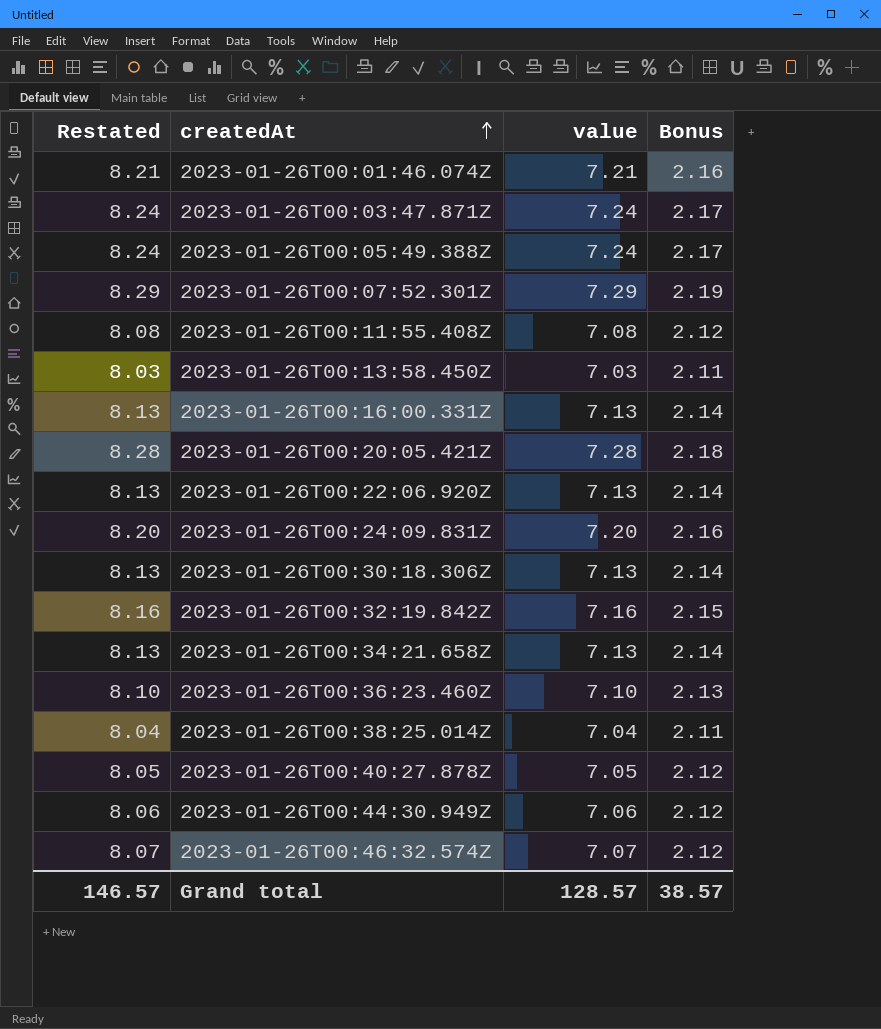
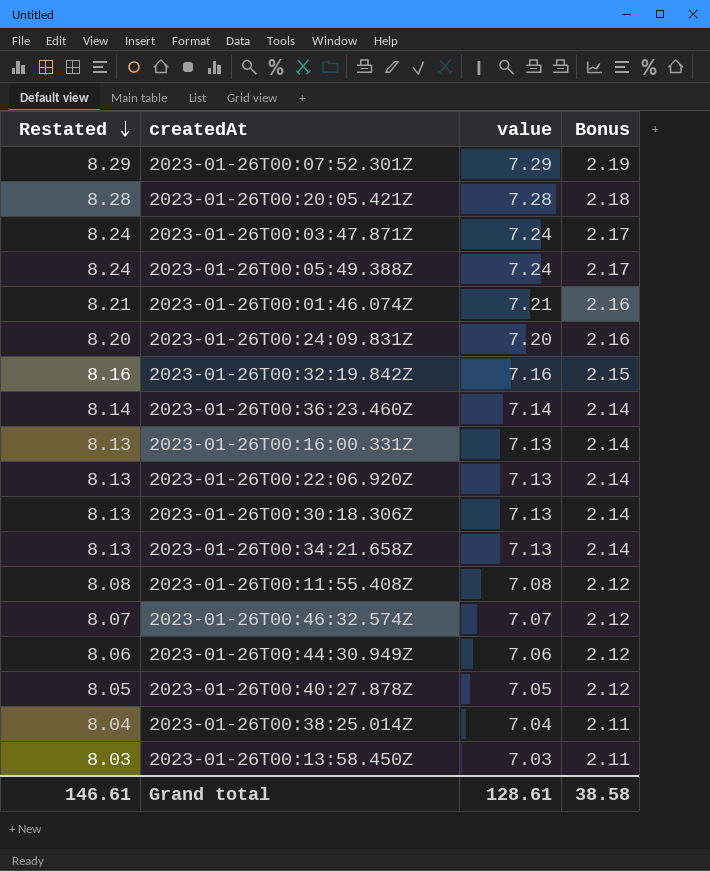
row order: createdAt ascending -> Restated descending
2023-01-26T00:36:23.460Z | Restated: 8.10 -> 8.14
2023-01-26T00:36:23.460Z | value: 7.10 -> 7.14
2023-01-26T00:36:23.460Z | Bonus: 2.13 -> 2.14
Grand total | Restated: 146.57 -> 146.61
Grand total | value: 128.57 -> 128.61
Grand total | Bonus: 38.57 -> 38.58

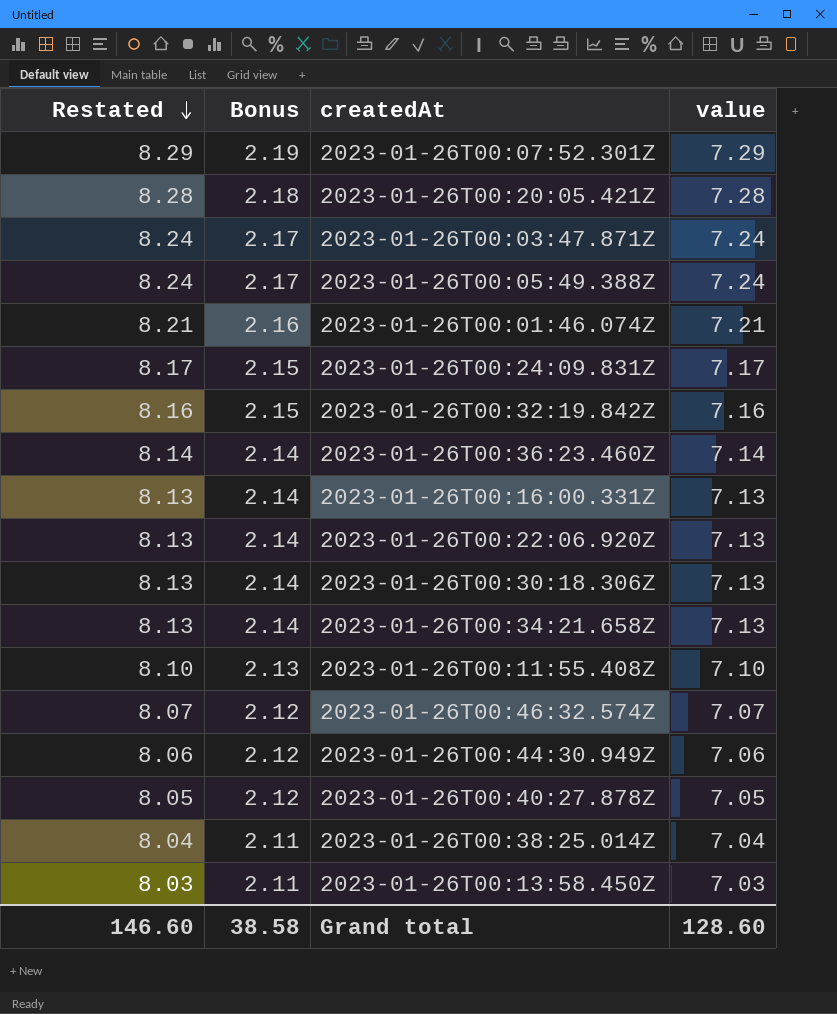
column Bonus | position: 4 -> 2
2023-01-26T00:24:09.831Z | Restated: 8.20 -> 8.17
2023-01-26T00:24:09.831Z | Bonus: 2.16 -> 2.15
2023-01-26T00:24:09.831Z | value: 7.20 -> 7.17
2023-01-26T00:11:55.408Z | Restated: 8.08 -> 8.10
2023-01-26T00:11:55.408Z | Bonus: 2.12 -> 2.13
2023-01-26T00:11:55.408Z | value: 7.08 -> 7.10
Grand total | Restated: 146.61 -> 146.60
Grand total | value: 128.61 -> 128.60

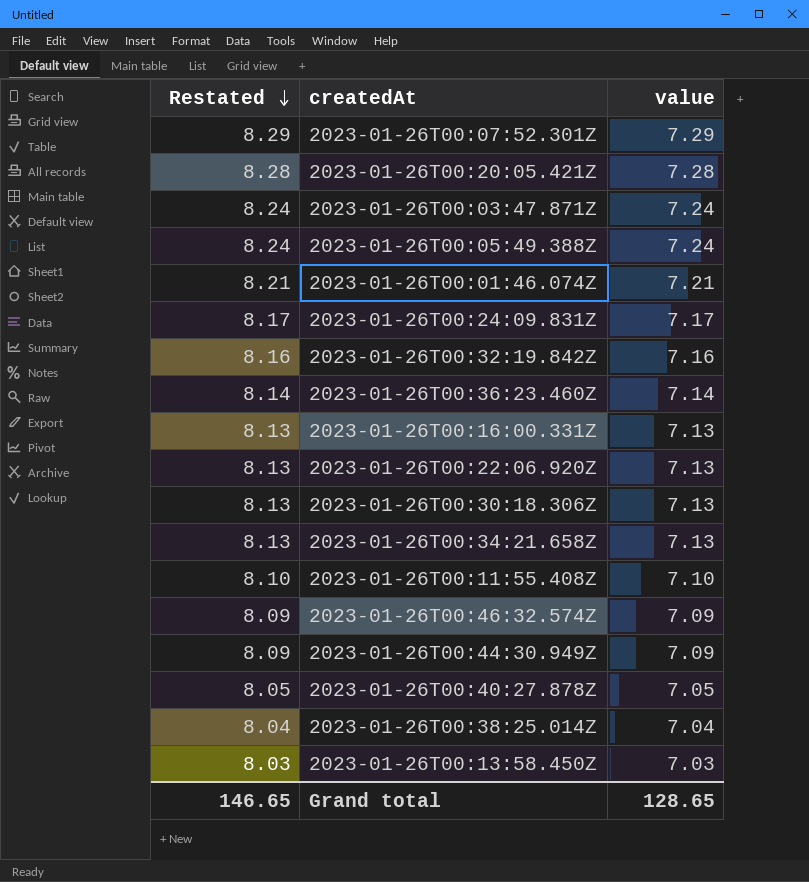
column Bonus | formula: [value] * 0.3 -> none
2023-01-26T00:46:32.574Z | Restated: 8.07 -> 8.09
2023-01-26T00:46:32.574Z | value: 7.07 -> 7.09
2023-01-26T00:44:30.949Z | Restated: 8.06 -> 8.09
2023-01-26T00:44:30.949Z | value: 7.06 -> 7.09
Grand total | Restated: 146.60 -> 146.65
Grand total | value: 128.60 -> 128.65

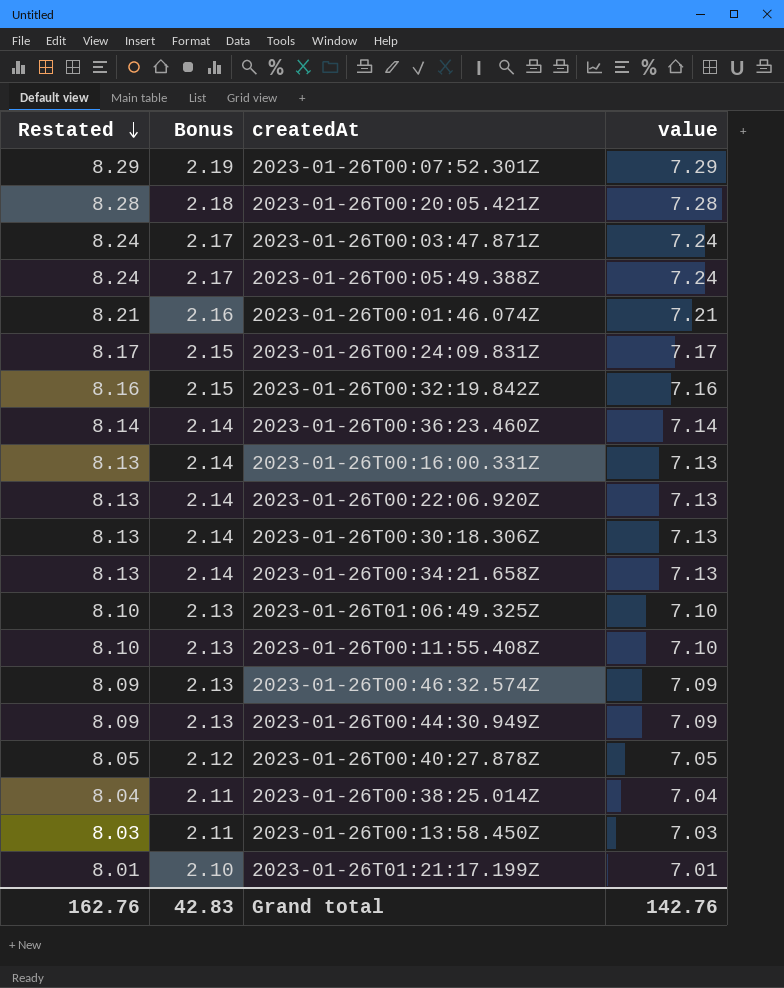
column Bonus | formula: none -> [value] * 0.3
row 2023-01-26T01:06:49.325Z: none -> 8.10 | 2.13 | 7.10
row 2023-01-26T01:21:17.199Z: none -> 8.01 | 2.10 | 7.01
Grand total | Restated: 146.65 -> 162.76
Grand total | value: 128.65 -> 142.76

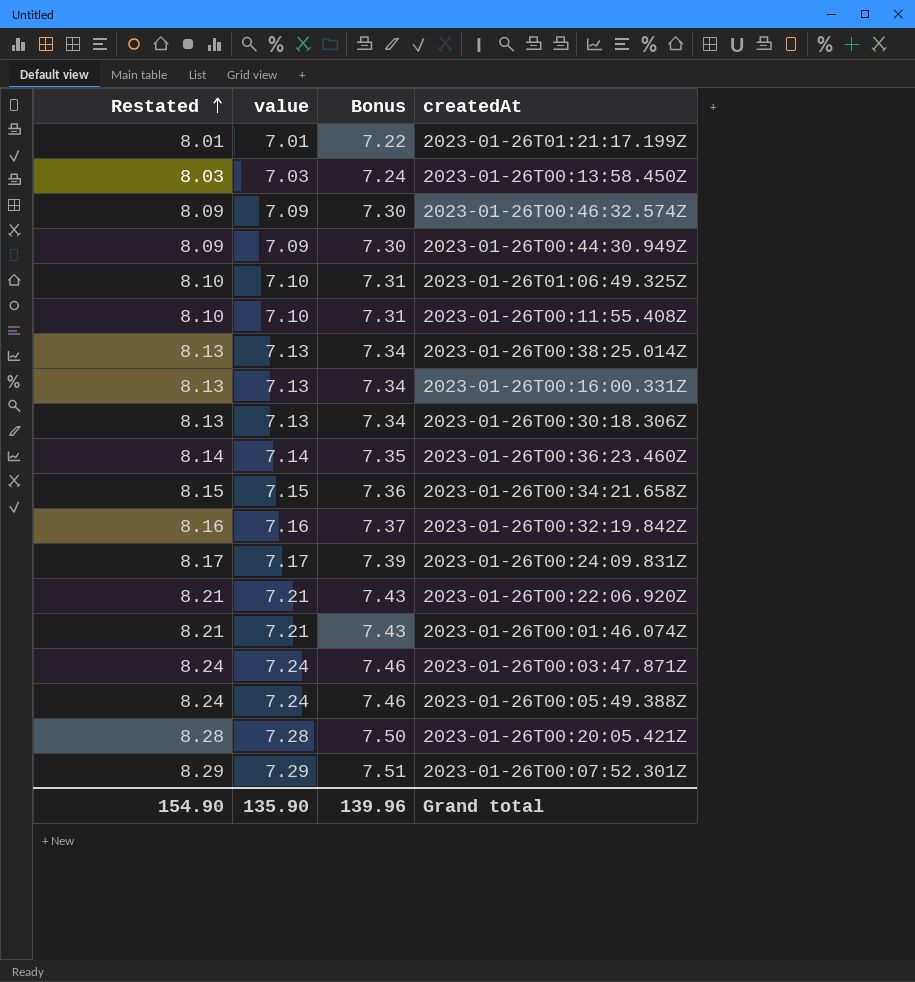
row order: Restated descending -> Restated ascending
column value | position: 4 -> 2
column Bonus | formula: [value] * 0.3 -> [value] * 1.03
row 2023-01-26T00:40:27.878Z: 8.05 | 2.12 | 7.05 -> none
2023-01-26T00:38:25.014Z | Restated: 8.04 -> 8.13
2023-01-26T00:38:25.014Z | value: 7.04 -> 7.13
2023-01-26T00:34:21.658Z | Restated: 8.13 -> 8.15
2023-01-26T00:34:21.658Z | value: 7.13 -> 7.15
2023-01-26T00:22:06.920Z | Restated: 8.13 -> 8.21
2023-01-26T00:22:06.920Z | value: 7.13 -> 7.21
Grand total | Restated: 162.76 -> 154.90
Grand total | value: 142.76 -> 135.90
Grand total | Bonus: 42.83 -> 139.96

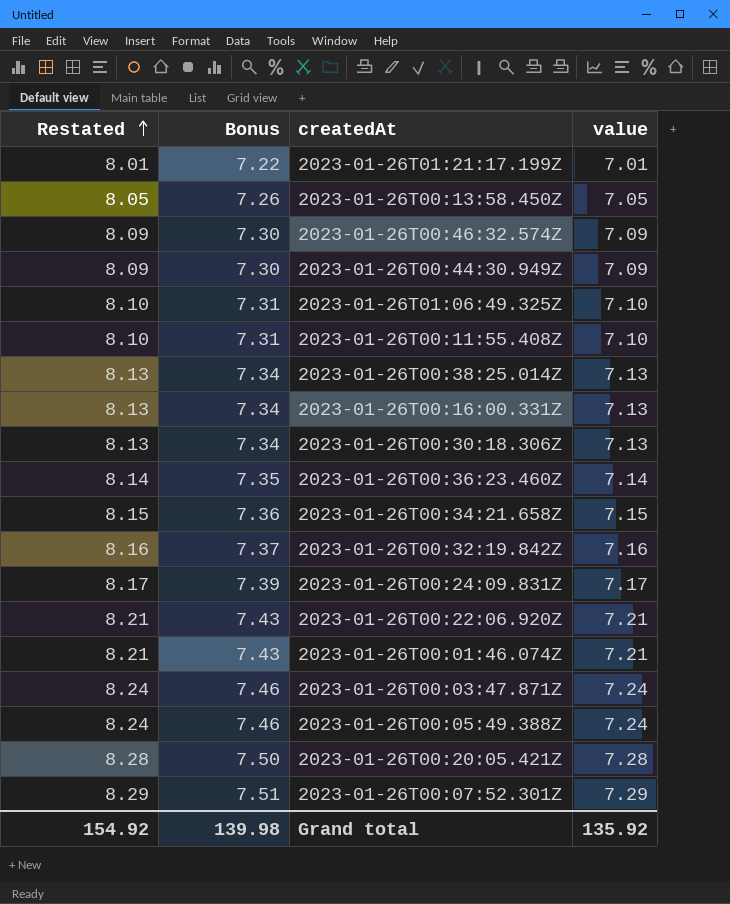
column value | position: 2 -> 4
2023-01-26T00:13:58.450Z | Restated: 8.03 -> 8.05
2023-01-26T00:13:58.450Z | Bonus: 7.24 -> 7.26
2023-01-26T00:13:58.450Z | value: 7.03 -> 7.05
Grand total | Restated: 154.90 -> 154.92
Grand total | Bonus: 139.96 -> 139.98
Grand total | value: 135.90 -> 135.92

